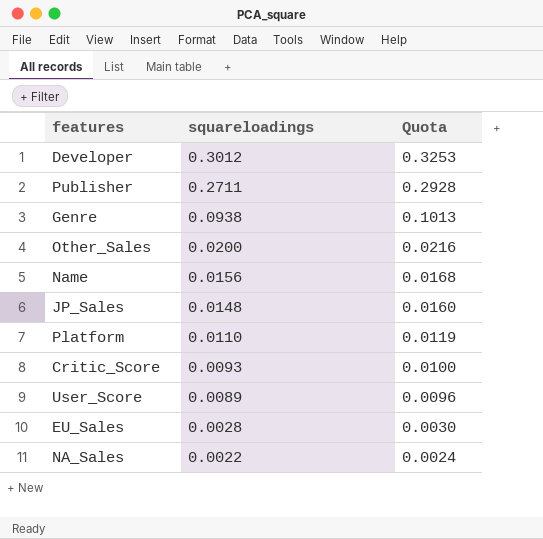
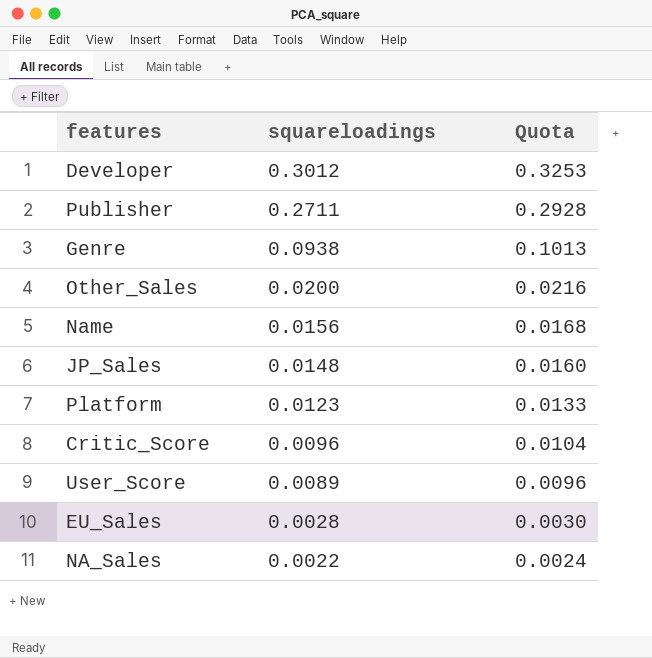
Platform | squareloadings: 0.0110 -> 0.0123
Platform | Quota: 0.0119 -> 0.0133
Critic_Score | squareloadings: 0.0093 -> 0.0096
Critic_Score | Quota: 0.0100 -> 0.0104

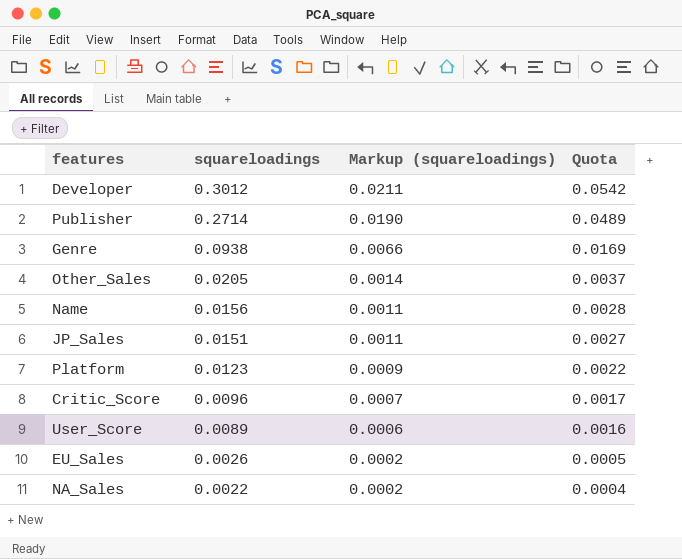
column Markup (squareloadings) | formula: none -> [squareloadings] * 0.07
column Quota | formula: [squareloadings] * 1.08 -> [squareloadings] * 0.18
Publisher | squareloadings: 0.2711 -> 0.2714
Other_Sales | squareloadings: 0.0200 -> 0.0205
JP_Sales | squareloadings: 0.0148 -> 0.0151
EU_Sales | squareloadings: 0.0028 -> 0.0026

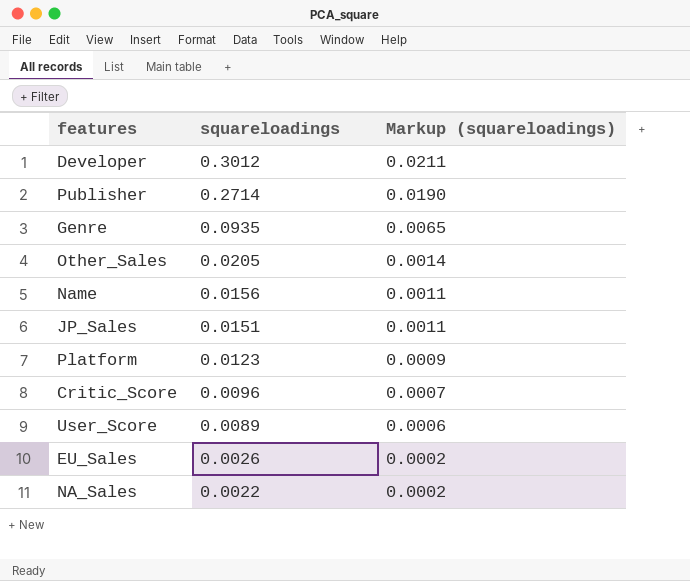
column Quota | formula: [squareloadings] * 0.18 -> none
Genre | squareloadings: 0.0938 -> 0.0935
Genre | Markup (squareloadings): 0.0066 -> 0.0065

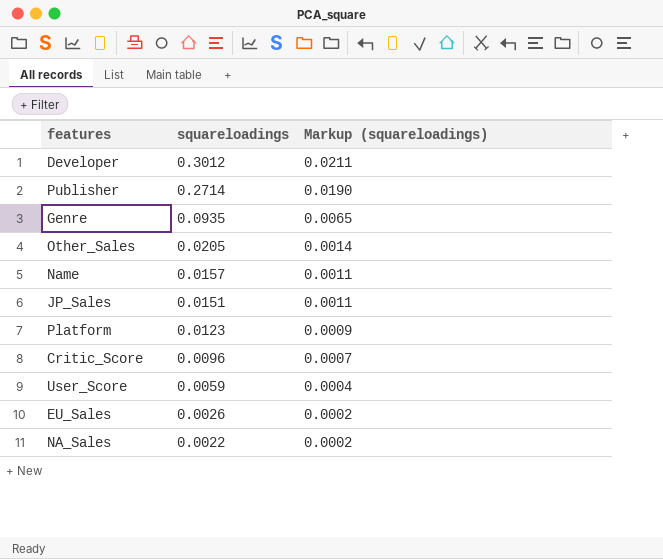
Name | squareloadings: 0.0156 -> 0.0157
User_Score | squareloadings: 0.0089 -> 0.0059
User_Score | Markup (squareloadings): 0.0006 -> 0.0004

